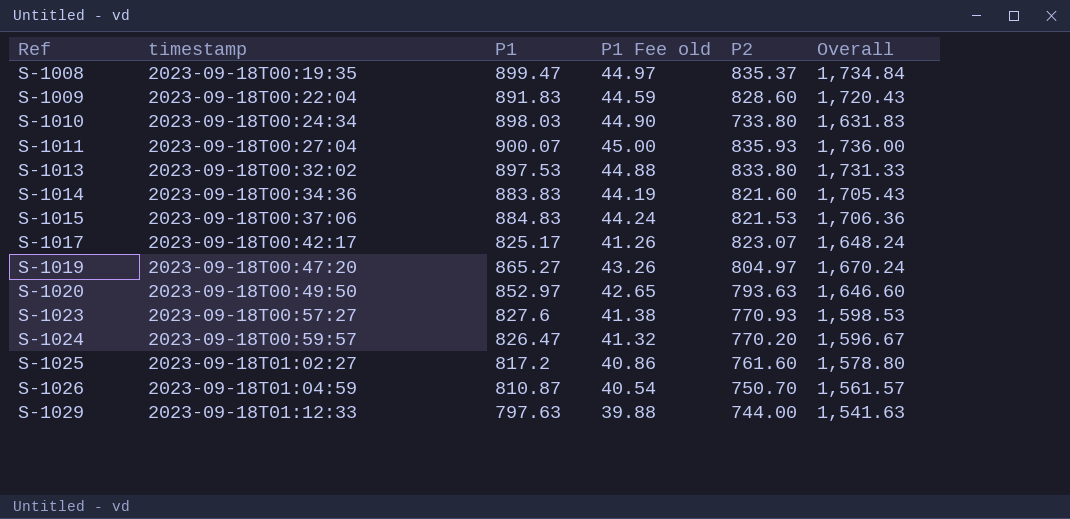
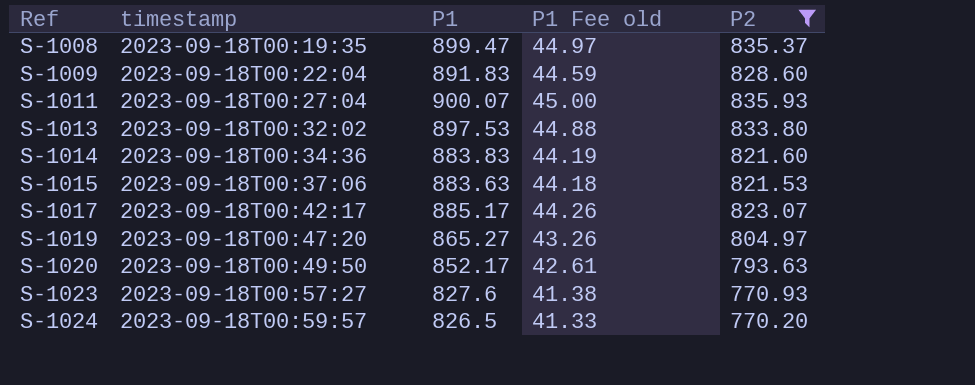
filter: none -> P2 >= 770.20
column Overall | formula: [P1] + [P2] -> none
S-1015 | P1: 884.83 -> 883.63
S-1015 | P1 Fee old: 44.24 -> 44.18
S-1017 | P1: 825.17 -> 885.17
S-1017 | P1 Fee old: 41.26 -> 44.26
S-1020 | P1: 852.97 -> 852.17
S-1020 | P1 Fee old: 42.65 -> 42.61
S-1024 | P1: 826.47 -> 826.5
S-1024 | P1 Fee old: 41.32 -> 41.33

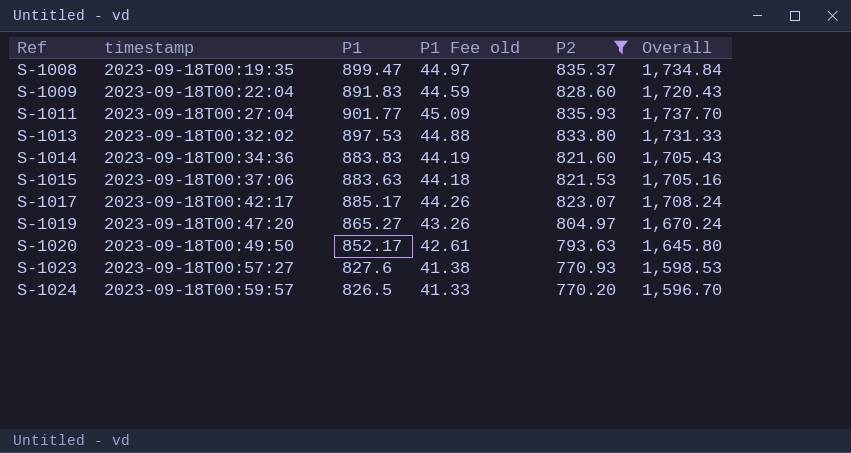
column Overall | formula: none -> [P1] + [P2]
S-1011 | P1: 900.07 -> 901.77
S-1011 | P1 Fee old: 45.00 -> 45.09

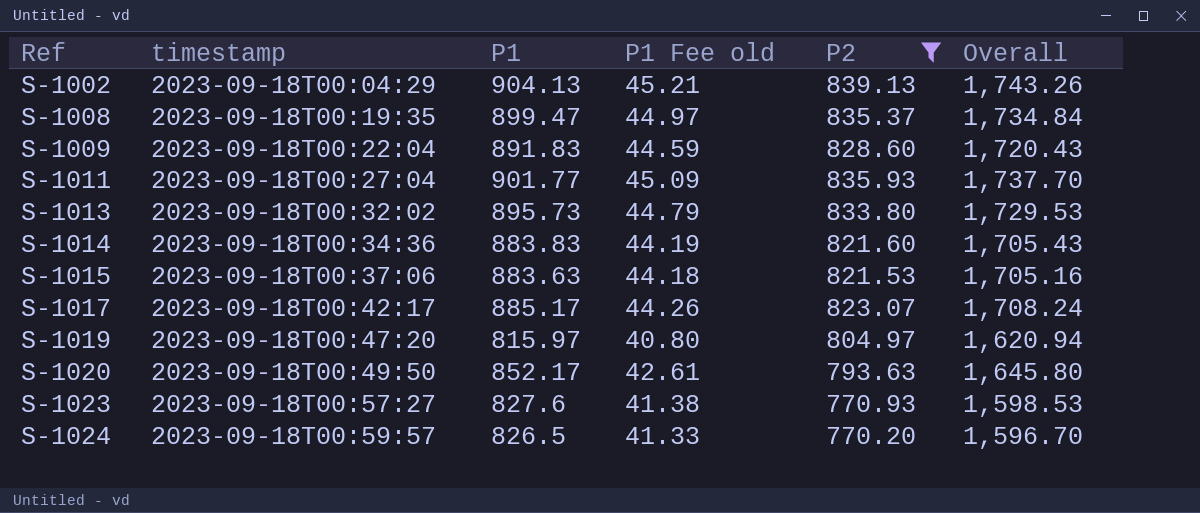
row S-1002: none -> 2023-09-18T00:04:29 | 904.13 | 45.21 | 839.13 | 1,743.26
S-1013 | P1: 897.53 -> 895.73
S-1013 | P1 Fee old: 44.88 -> 44.79
S-1013 | Overall: 1,731.33 -> 1,729.53
S-1019 | P1: 865.27 -> 815.97
S-1019 | P1 Fee old: 43.26 -> 40.80
S-1019 | Overall: 1,670.24 -> 1,620.94

